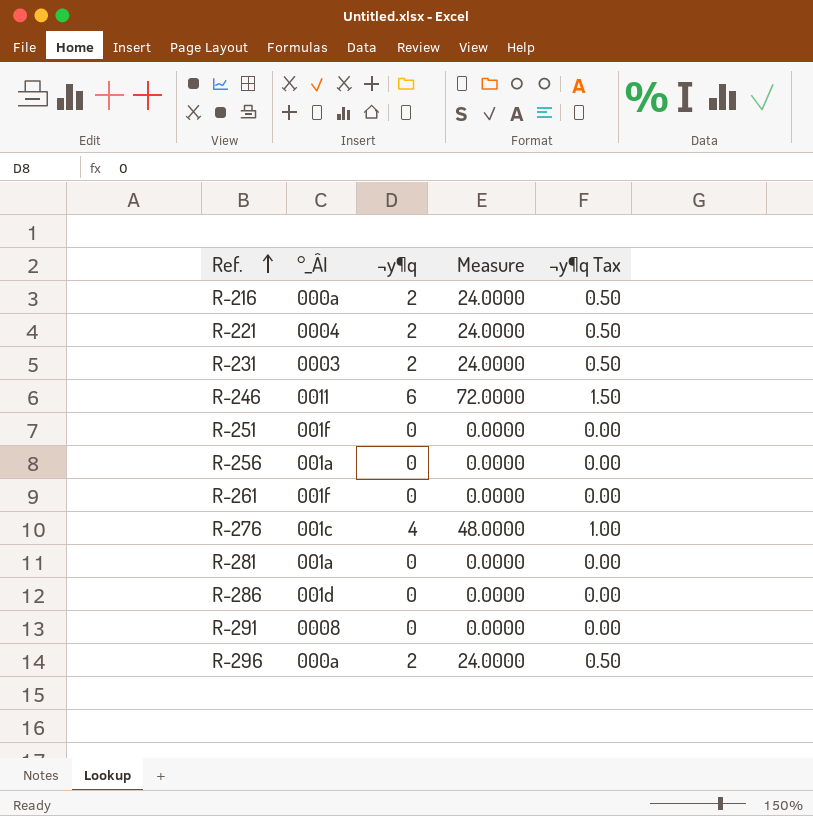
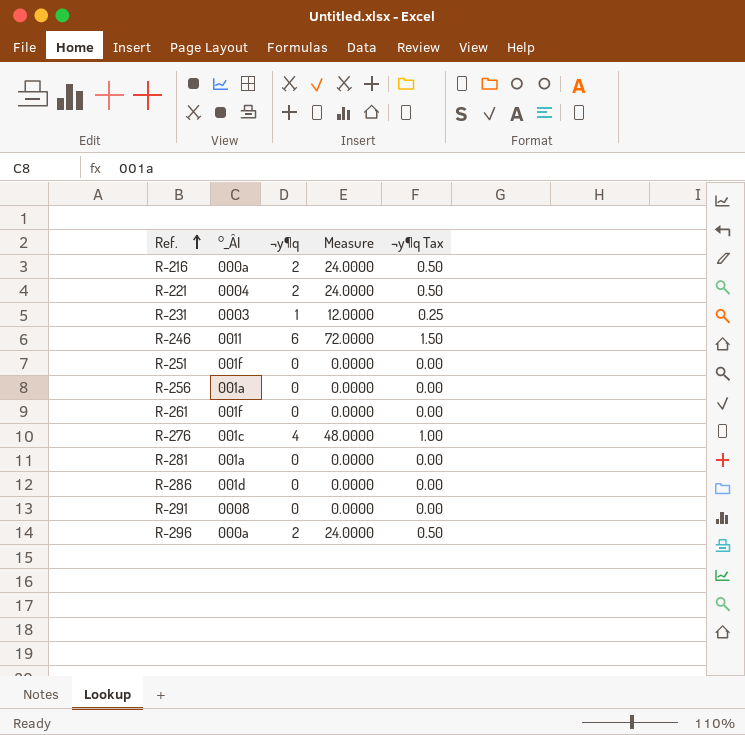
R-231 | ¬y¶q: 2 -> 1
R-231 | Measure: 24.0000 -> 12.0000
R-231 | ¬y¶q Tax: 0.50 -> 0.25

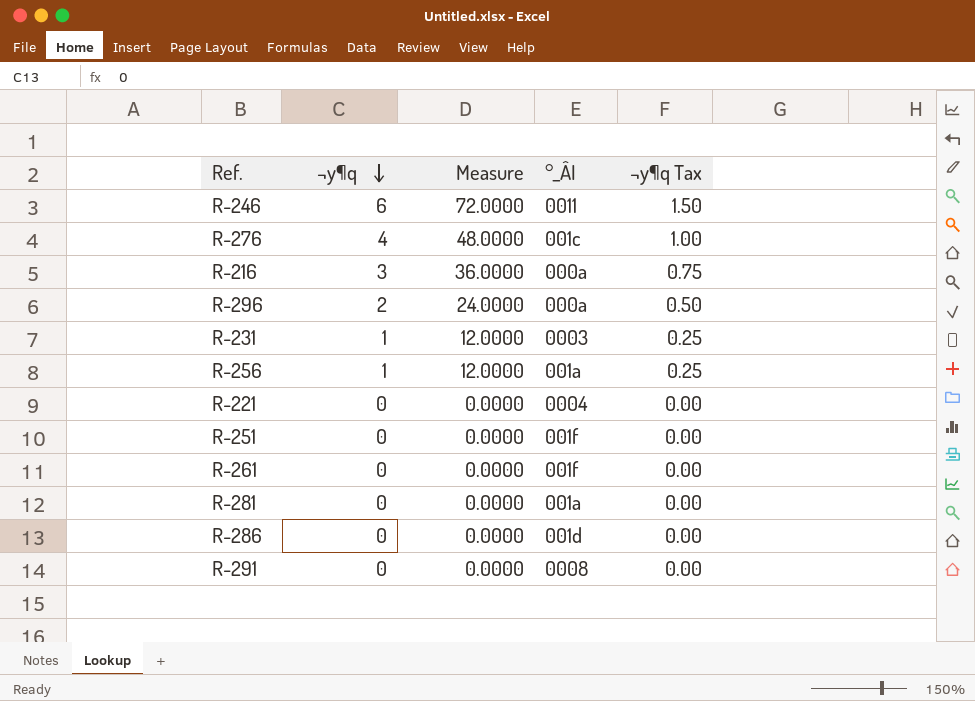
row order: Ref. ascending -> ¬y¶q descending
column °_ÂI | position: 2 -> 4
R-216 | ¬y¶q: 2 -> 3
R-216 | Measure: 24.0000 -> 36.0000
R-216 | ¬y¶q Tax: 0.50 -> 0.75
R-256 | ¬y¶q: 0 -> 1
R-256 | Measure: 0.0000 -> 12.0000
R-256 | ¬y¶q Tax: 0.00 -> 0.25
R-221 | ¬y¶q: 2 -> 0
R-221 | Measure: 24.0000 -> 0.0000
R-221 | ¬y¶q Tax: 0.50 -> 0.00

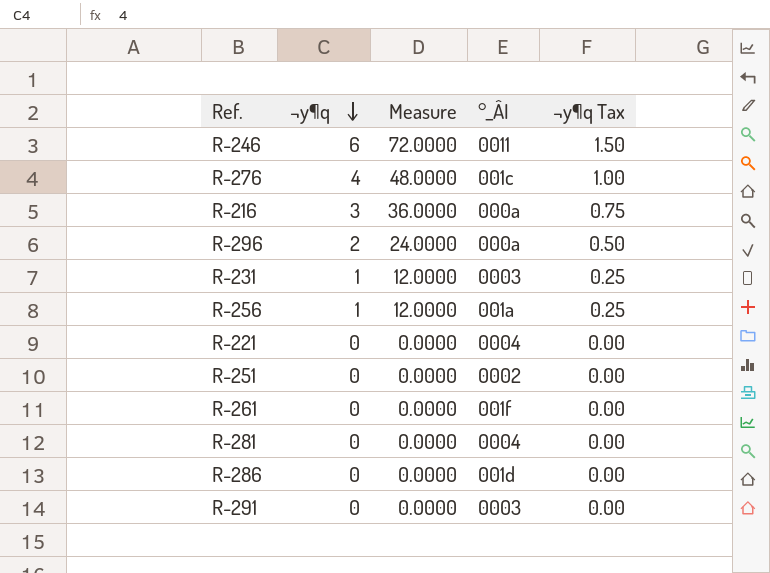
R-251 | °_ÂI: 001f -> 0002
R-281 | °_ÂI: 001a -> 0004
R-291 | °_ÂI: 0008 -> 0003

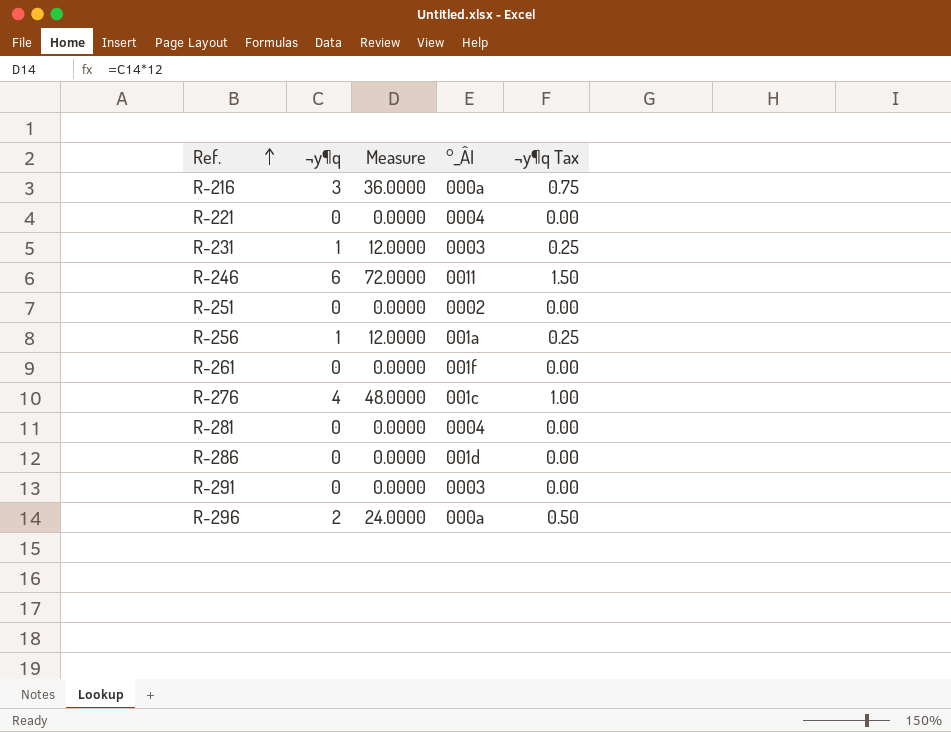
row order: ¬y¶q descending -> Ref. ascending

